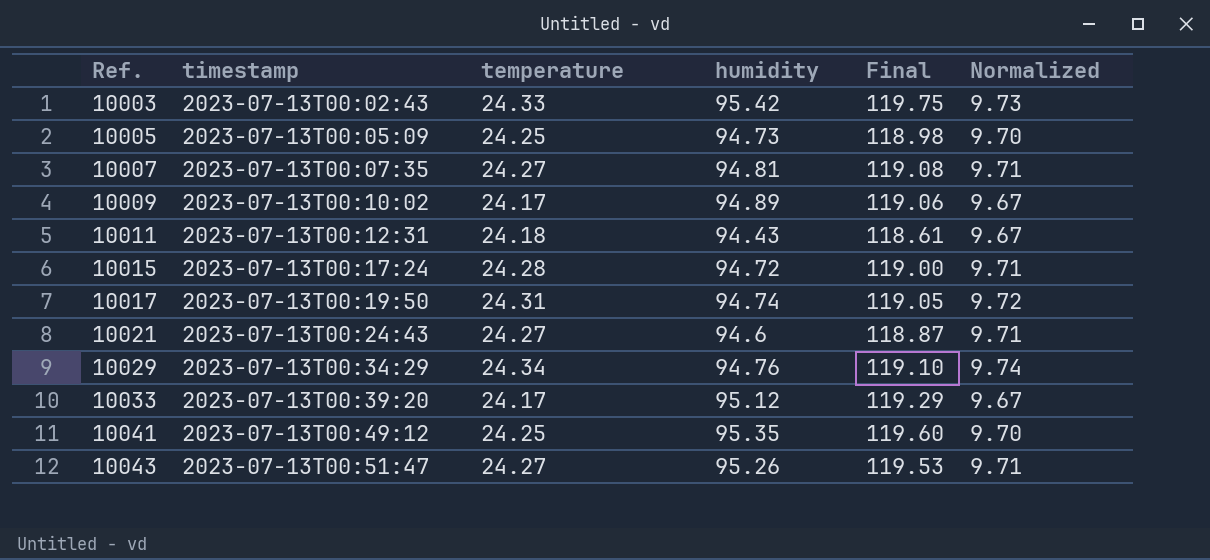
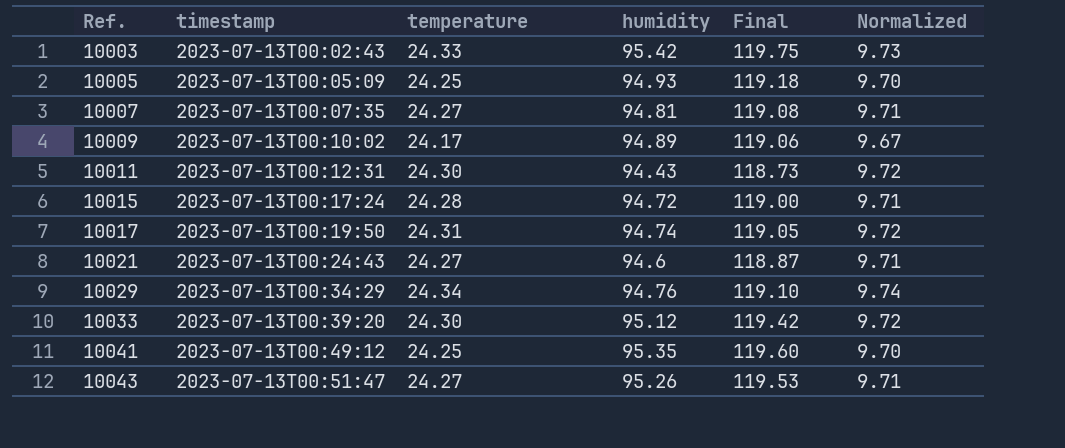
10005 | humidity: 94.73 -> 94.93
10005 | Final: 118.98 -> 119.18
10011 | temperature: 24.18 -> 24.30
10011 | Final: 118.61 -> 118.73
10011 | Normalized: 9.67 -> 9.72
10033 | temperature: 24.17 -> 24.30
10033 | Final: 119.29 -> 119.42
10033 | Normalized: 9.67 -> 9.72

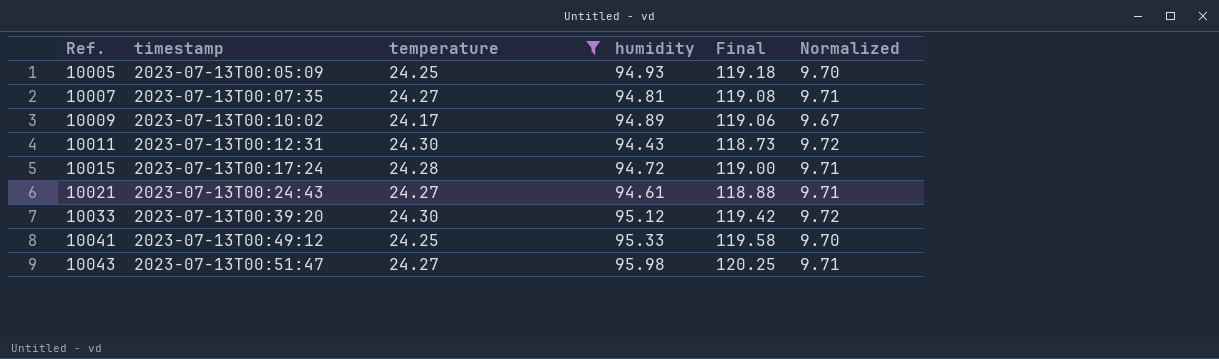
filter: none -> temperature <= 24.30
10021 | humidity: 94.6 -> 94.61
10021 | Final: 118.87 -> 118.88
10041 | humidity: 95.35 -> 95.33
10041 | Final: 119.60 -> 119.58
10043 | humidity: 95.26 -> 95.98
10043 | Final: 119.53 -> 120.25

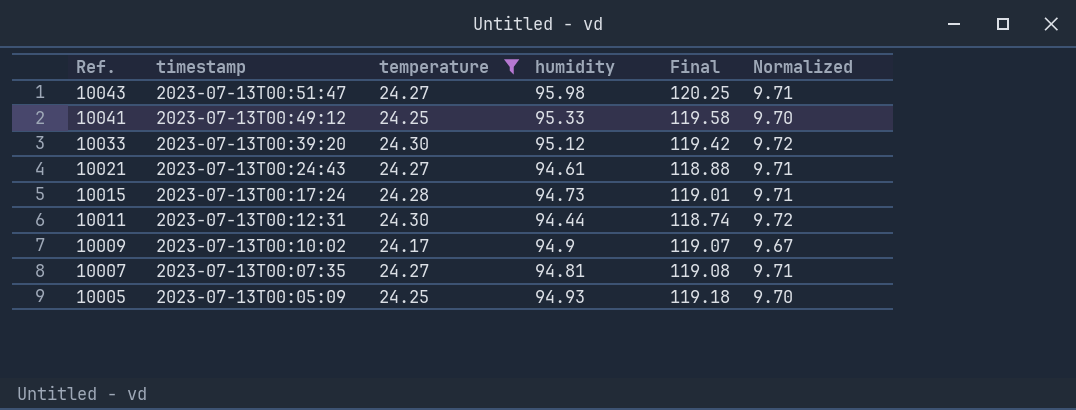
row order: Ref. ascending -> Ref. descending
10015 | humidity: 94.72 -> 94.73
10015 | Final: 119.00 -> 119.01
10011 | humidity: 94.43 -> 94.44
10011 | Final: 118.73 -> 118.74
10009 | humidity: 94.89 -> 94.9
10009 | Final: 119.06 -> 119.07

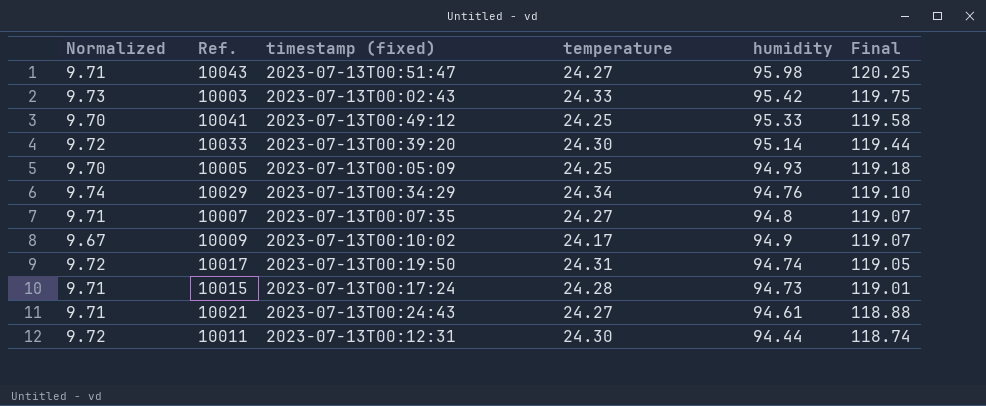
filter: temperature <= 24.30 -> none
row order: Ref. descending -> Final descending
column Normalized | position: 6 -> 1
column name: timestamp -> timestamp (fixed)
10033 | humidity: 95.12 -> 95.14
10033 | Final: 119.42 -> 119.44
10007 | humidity: 94.81 -> 94.8
10007 | Final: 119.08 -> 119.07

